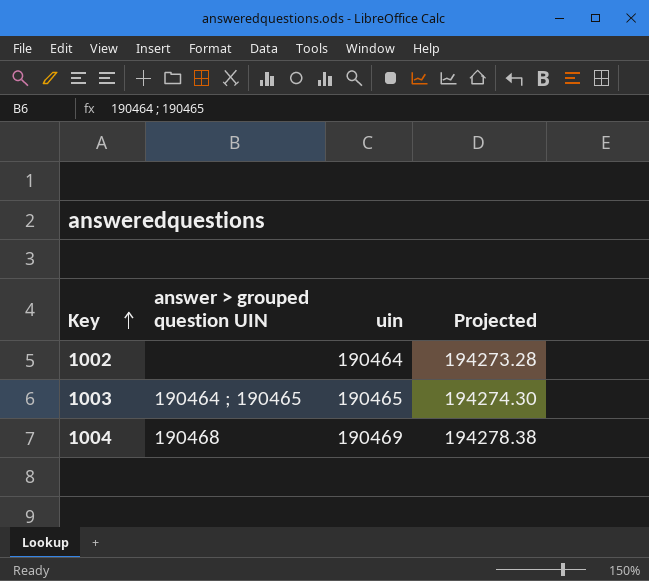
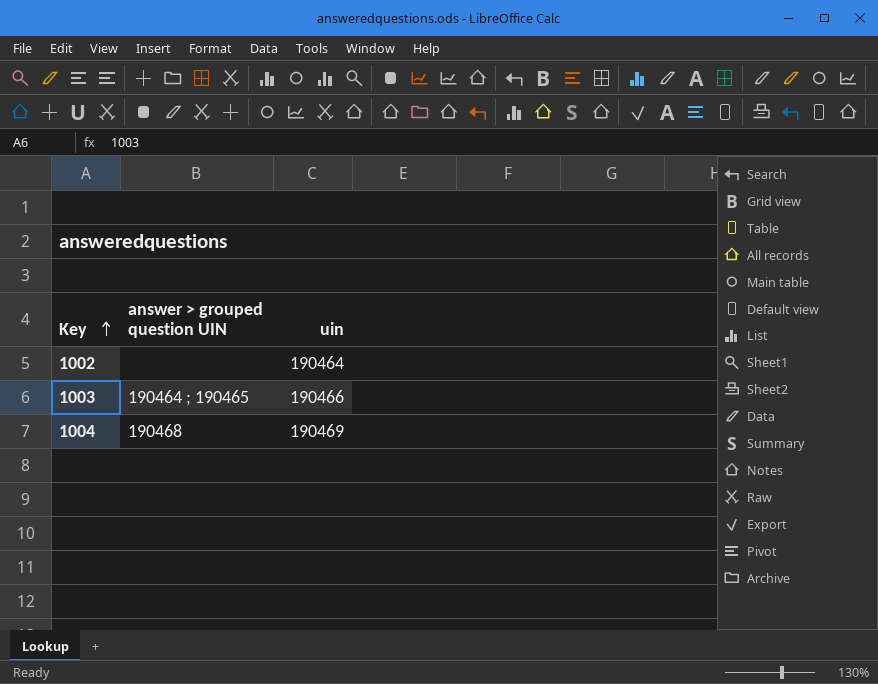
column Projected | formula: [uin] * 1.02 -> none
1003 | uin: 190465 -> 190466

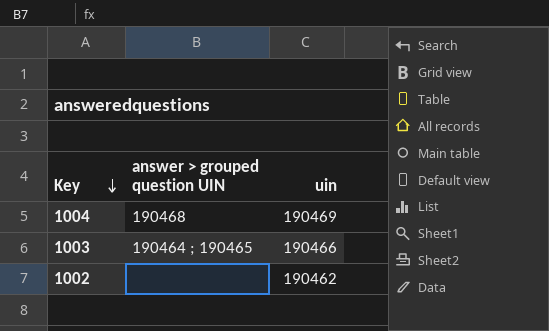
row order: Key ascending -> Key descending
1002 | uin: 190464 -> 190462

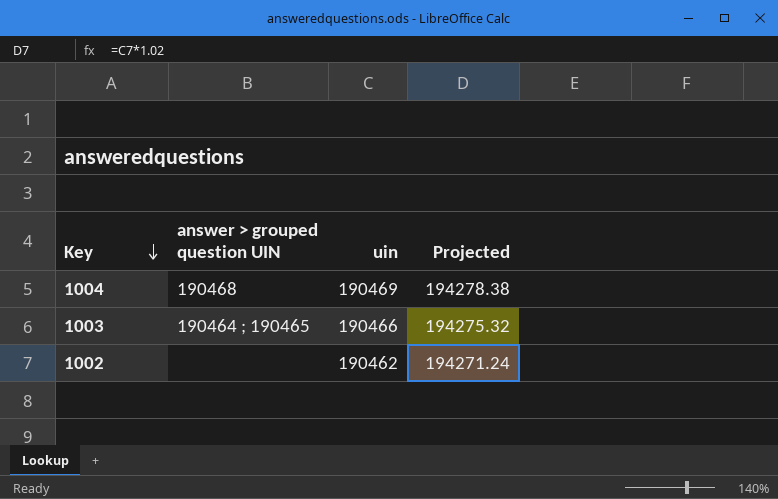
column Projected | formula: none -> [uin] * 1.02

